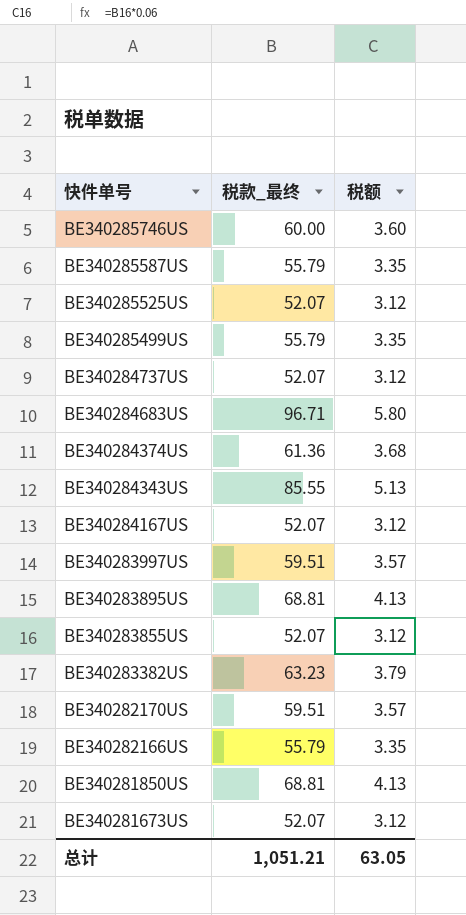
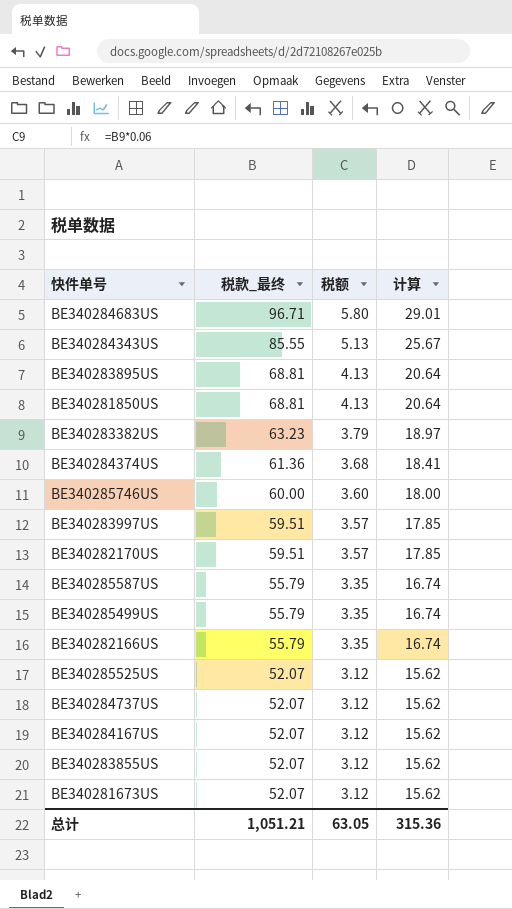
row order: 快件单号 descending -> 税款_最终 descending
column 计算 | formula: none -> [税款_最终] * 0.3

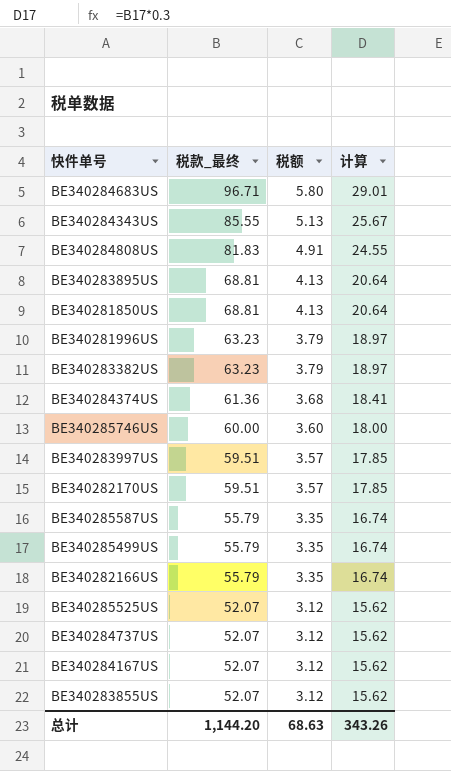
row BE340281673US: 52.07 | 3.12 | 15.62 -> none
row BE340284808US: none -> 81.83 | 4.91 | 24.55
row BE340281996US: none -> 63.23 | 3.79 | 18.97
总计 | 税款_最终: 1,051.21 -> 1,144.20
总计 | 税额: 63.05 -> 68.63
总计 | 计算: 315.36 -> 343.26

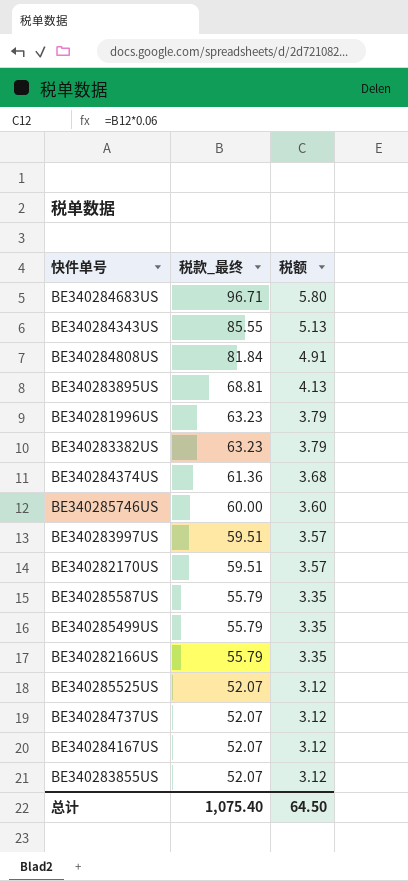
column 计算 | formula: [税款_最终] * 0.3 -> none
row BE340281850US: 68.81 | 4.13 | 20.64 -> none
BE340284808US | 税款_最终: 81.83 -> 81.84
总计 | 税款_最终: 1,144.20 -> 1,075.40
总计 | 税额: 68.63 -> 64.50

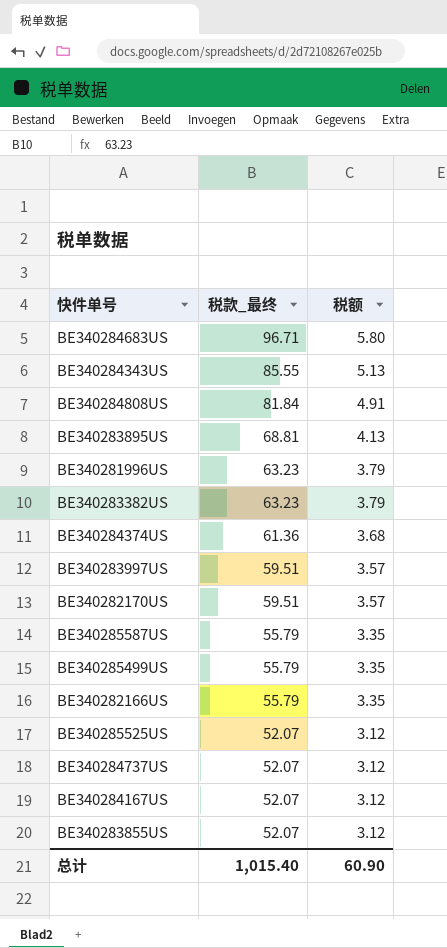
row BE340285746US: 60.00 | 3.60 -> none
总计 | 税款_最终: 1,075.40 -> 1,015.40
总计 | 税额: 64.50 -> 60.90

